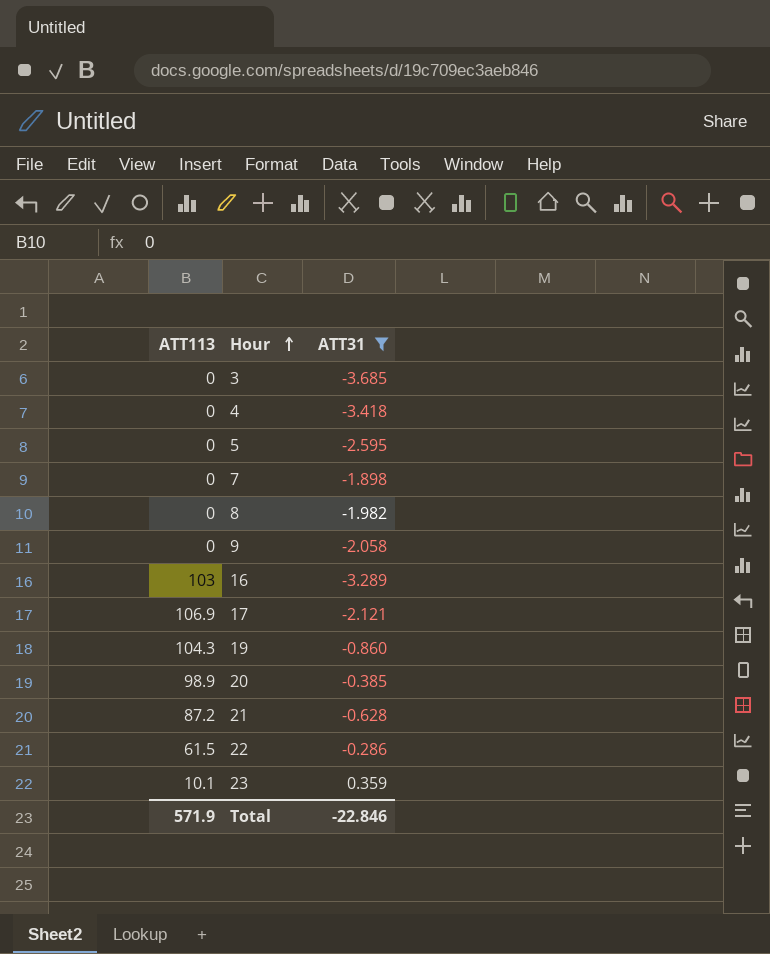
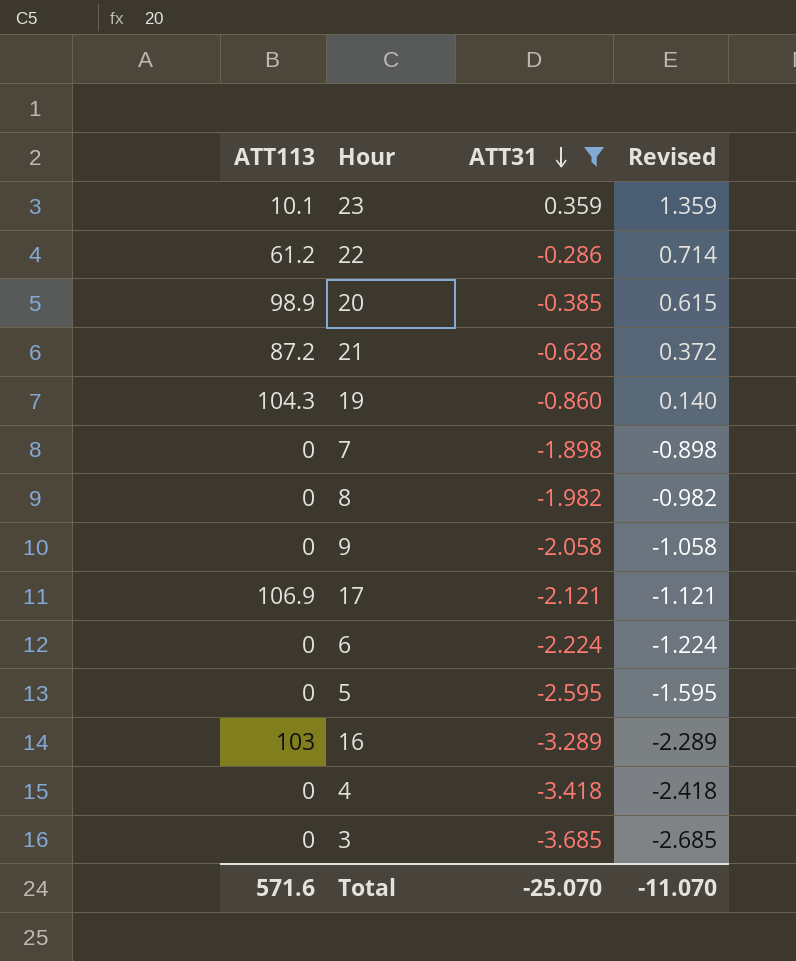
row order: Hour ascending -> ATT31 descending
column Revised | formula: none -> [ATT31] + 1
22 | ATT113: 61.5 -> 61.2
row 6: none -> 0 | -2.224 | -1.224
Total | ATT113: 571.9 -> 571.6
Total | ATT31: -22.846 -> -25.070

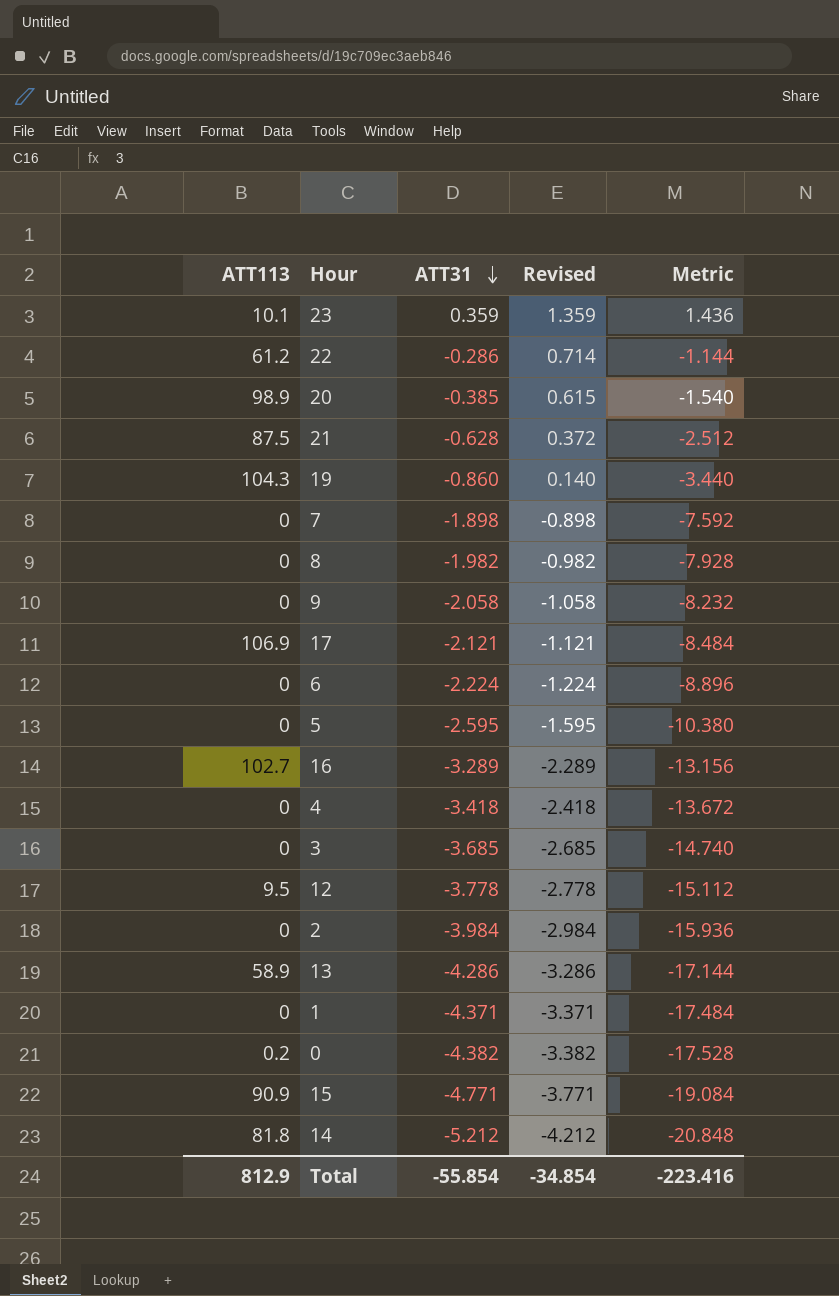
filter: ATT31 >= -3.685 -> none
column Metric | formula: none -> [ATT31] * 4
21 | ATT113: 87.2 -> 87.5
16 | ATT113: 103 -> 102.7
Total | ATT113: 571.6 -> 812.9
Total | ATT31: -25.070 -> -55.854
Total | Revised: -11.070 -> -34.854

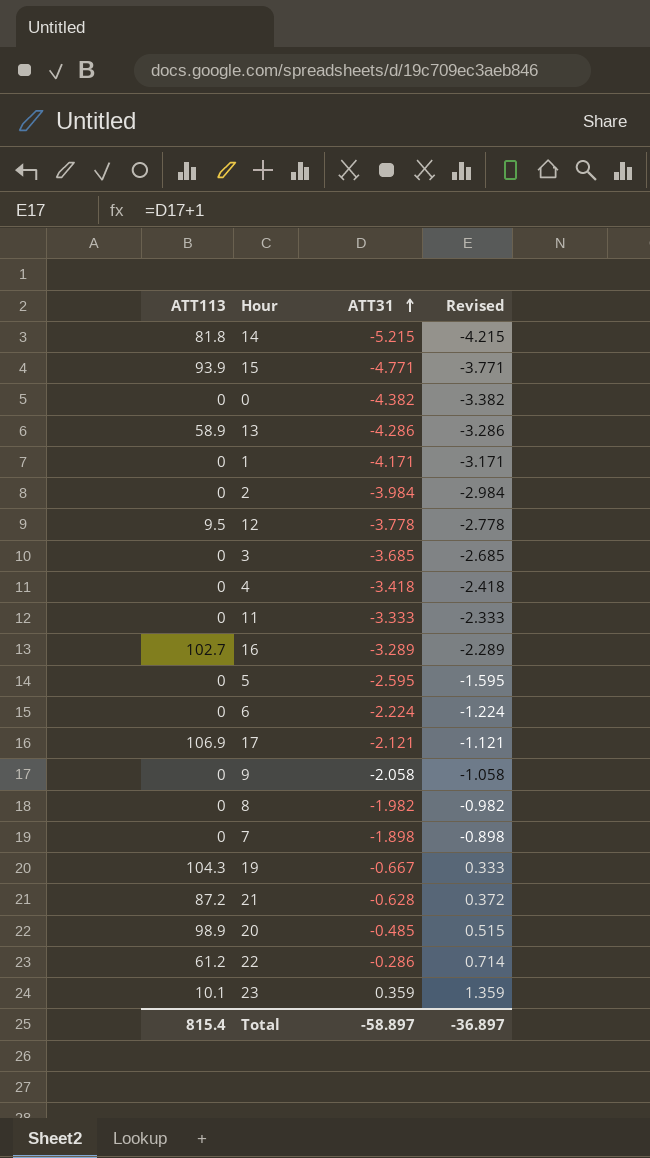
row order: ATT31 descending -> ATT31 ascending
column Metric | formula: [ATT31] * 4 -> none
14 | ATT31: -5.212 -> -5.215
14 | Revised: -4.212 -> -4.215
15 | ATT113: 90.9 -> 93.9
0 | ATT113: 0.2 -> 0
1 | ATT31: -4.371 -> -4.171
1 | Revised: -3.371 -> -3.171
row 11: none -> 0 | -3.333 | -2.333
19 | ATT31: -0.860 -> -0.667
19 | Revised: 0.140 -> 0.333
21 | ATT113: 87.5 -> 87.2
20 | ATT31: -0.385 -> -0.485
20 | Revised: 0.615 -> 0.515
Total | ATT113: 812.9 -> 815.4
Total | ATT31: -55.854 -> -58.897
Total | Revised: -34.854 -> -36.897

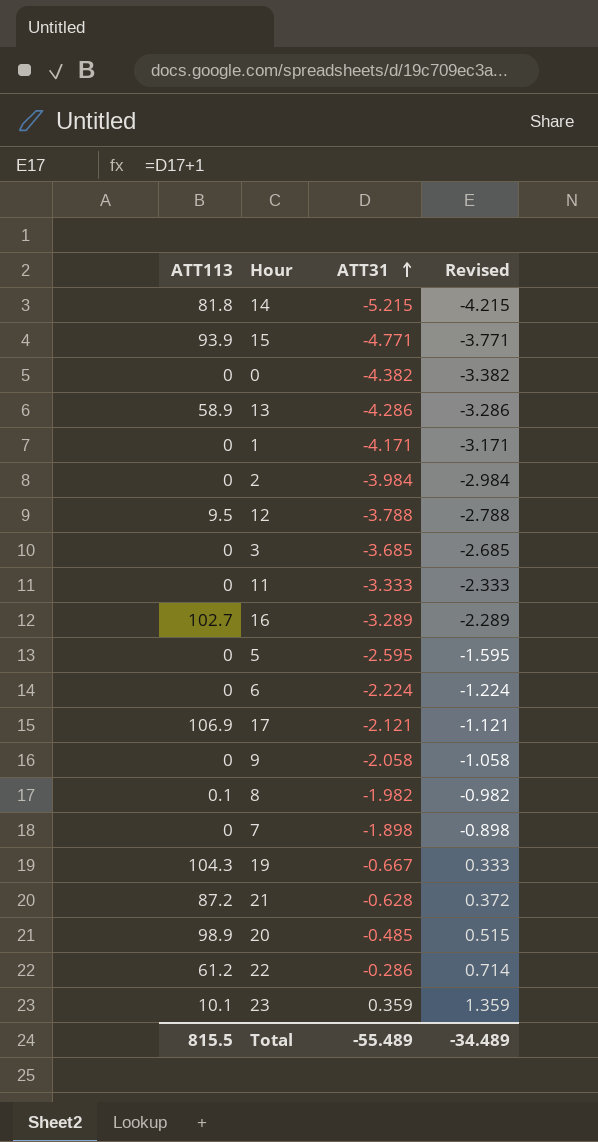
row 4: 0 | -3.418 | -2.418 -> none
12 | ATT31: -3.778 -> -3.788
12 | Revised: -2.778 -> -2.788
8 | ATT113: 0 -> 0.1
Total | ATT113: 815.4 -> 815.5
Total | ATT31: -58.897 -> -55.489
Total | Revised: -36.897 -> -34.489

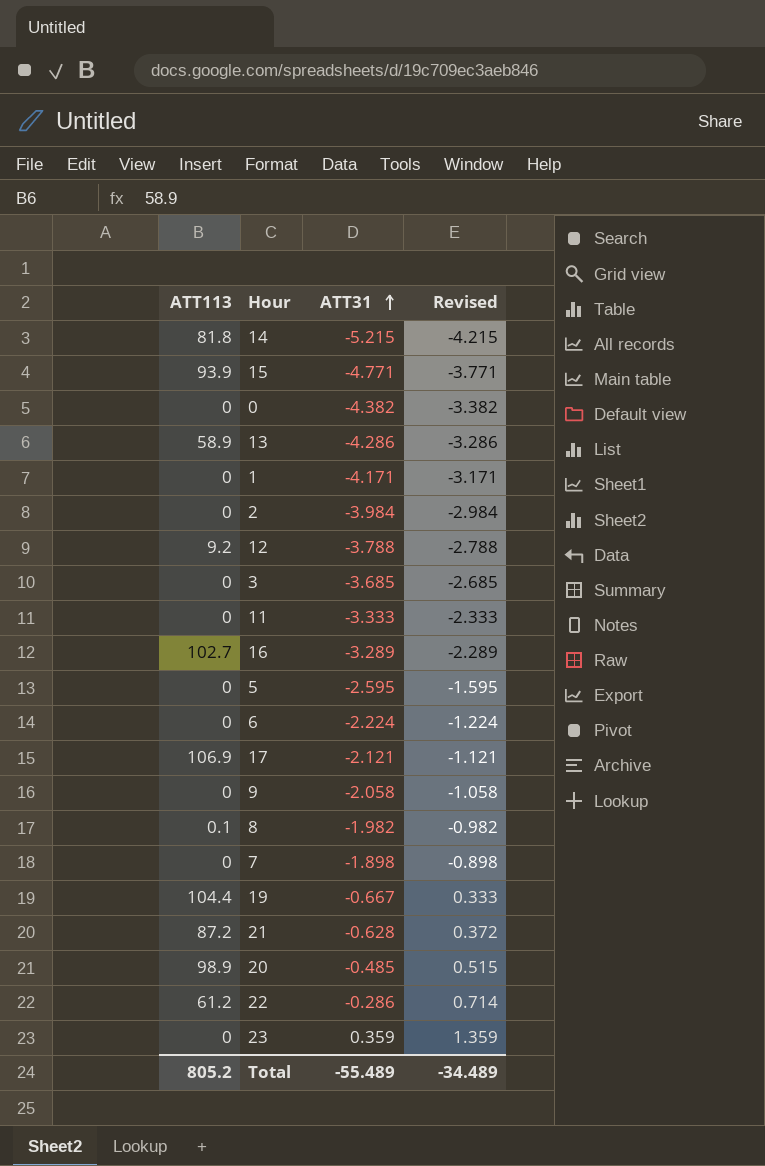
12 | ATT113: 9.5 -> 9.2
19 | ATT113: 104.3 -> 104.4
23 | ATT113: 10.1 -> 0
Total | ATT113: 815.5 -> 805.2

